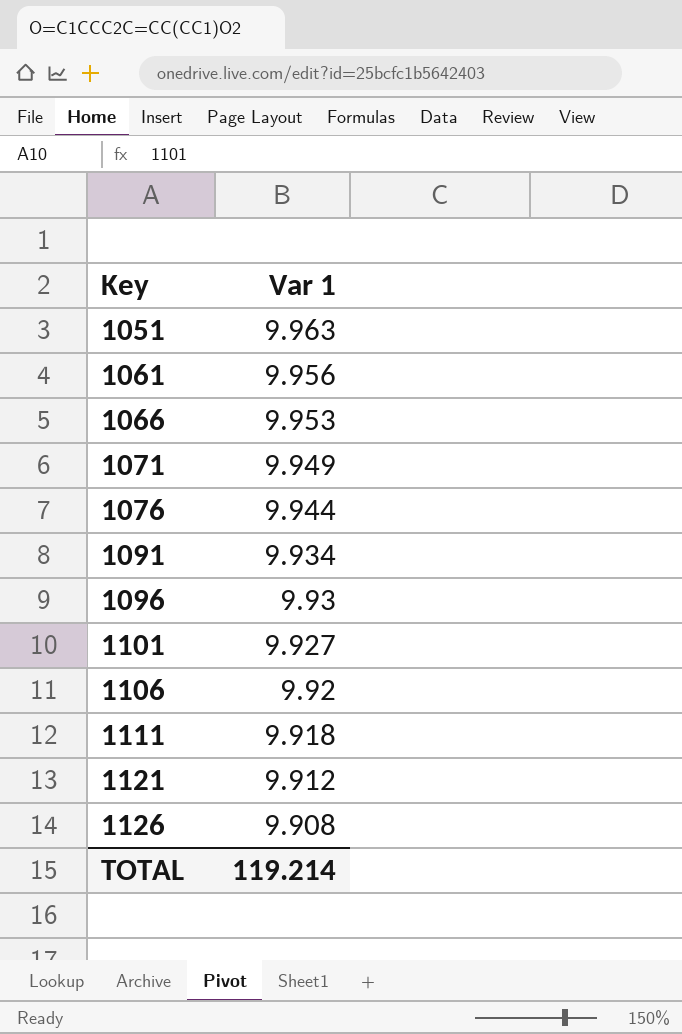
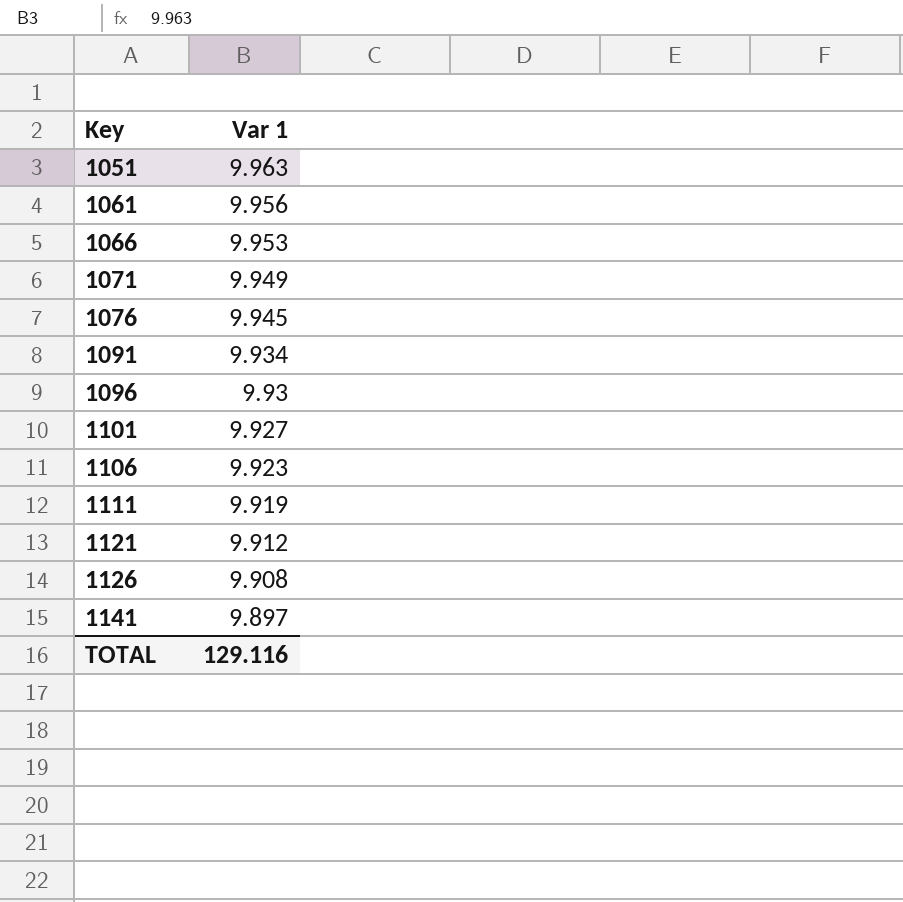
1076 | Var 1: 9.944 -> 9.945
1106 | Var 1: 9.92 -> 9.923
1111 | Var 1: 9.918 -> 9.919
row 1141: none -> 9.897
TOTAL | Var 1: 119.214 -> 129.116

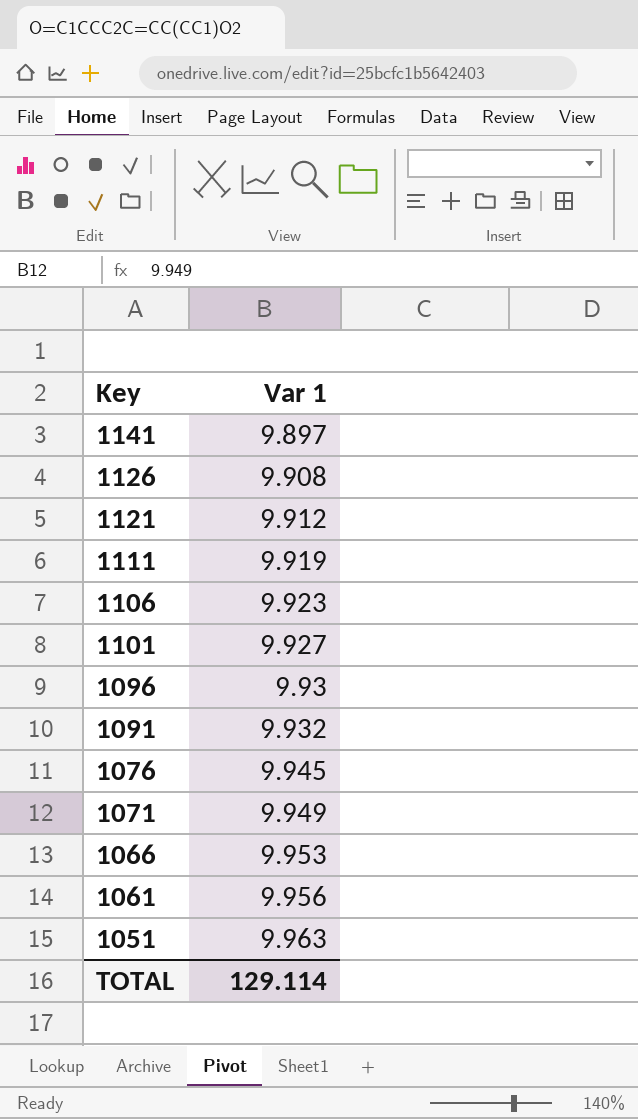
row order: Key ascending -> Key descending
1091 | Var 1: 9.934 -> 9.932
TOTAL | Var 1: 129.116 -> 129.114

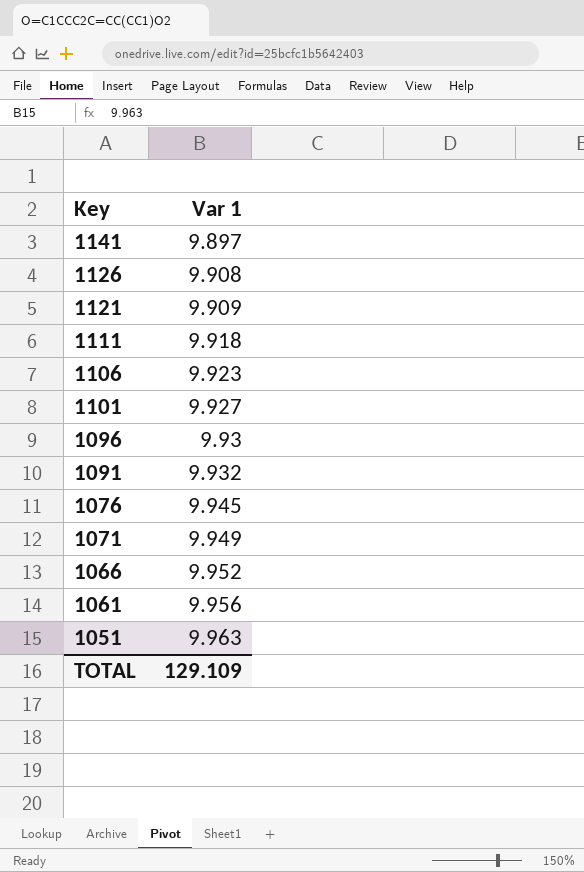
1121 | Var 1: 9.912 -> 9.909
1111 | Var 1: 9.919 -> 9.918
1066 | Var 1: 9.953 -> 9.952
TOTAL | Var 1: 129.114 -> 129.109

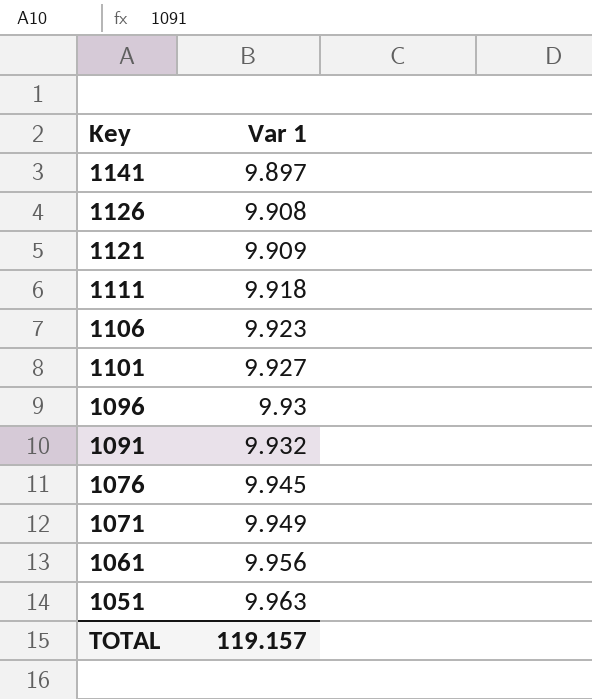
row 1066: 9.952 -> none
TOTAL | Var 1: 129.109 -> 119.157

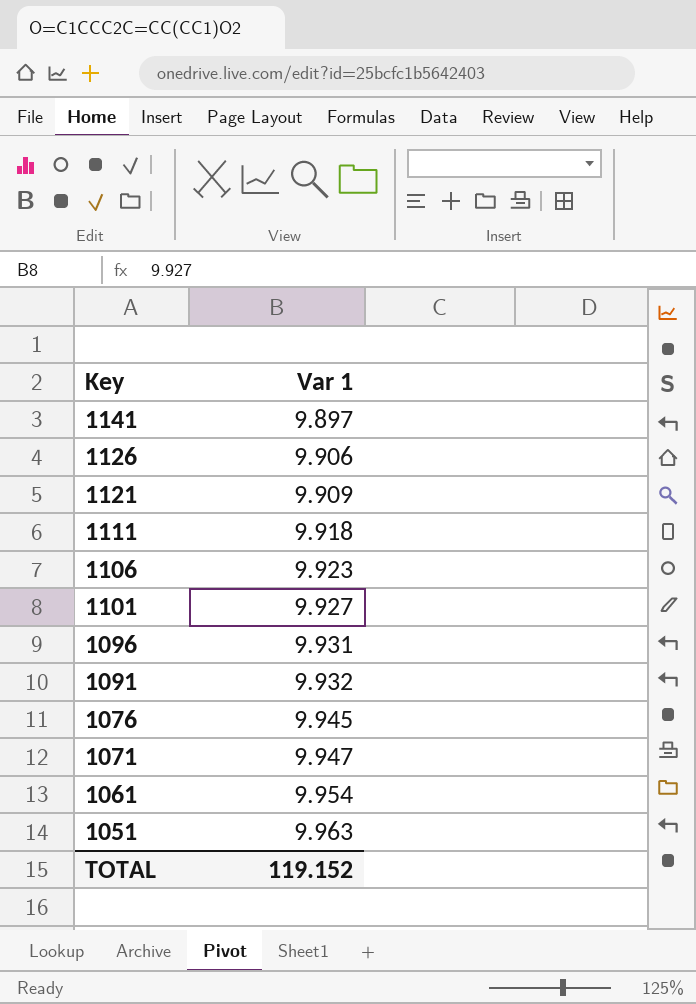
1126 | Var 1: 9.908 -> 9.906
1096 | Var 1: 9.93 -> 9.931
1071 | Var 1: 9.949 -> 9.947
1061 | Var 1: 9.956 -> 9.954
TOTAL | Var 1: 119.157 -> 119.152

